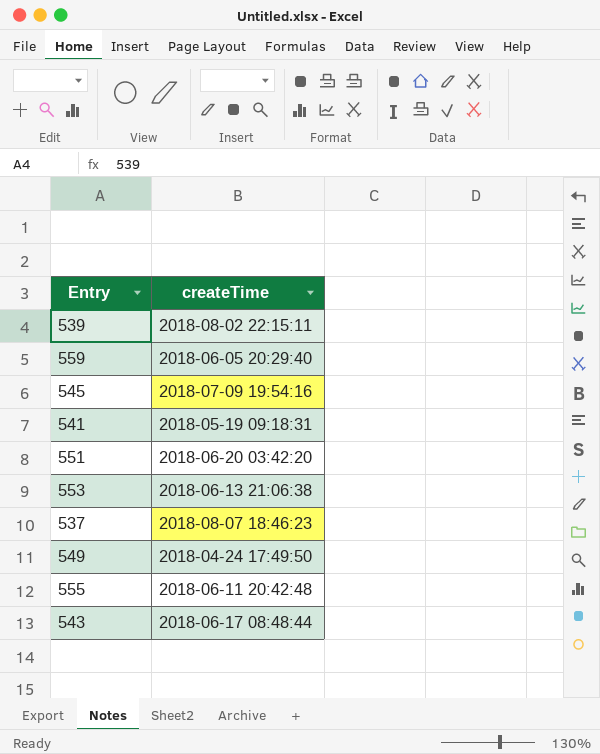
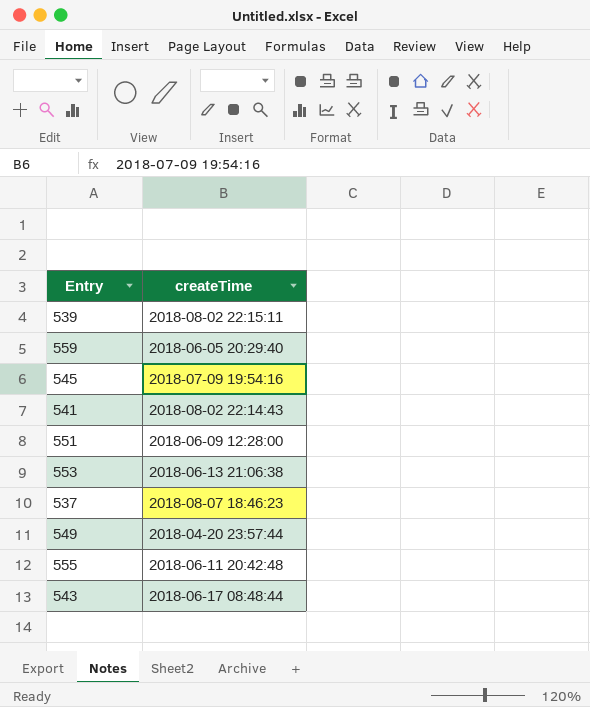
541 | createTime: 2018-05-19 09:18:31 -> 2018-08-02 22:14:43
551 | createTime: 2018-06-20 03:42:20 -> 2018-06-09 12:28:00
549 | createTime: 2018-04-24 17:49:50 -> 2018-04-20 23:57:44

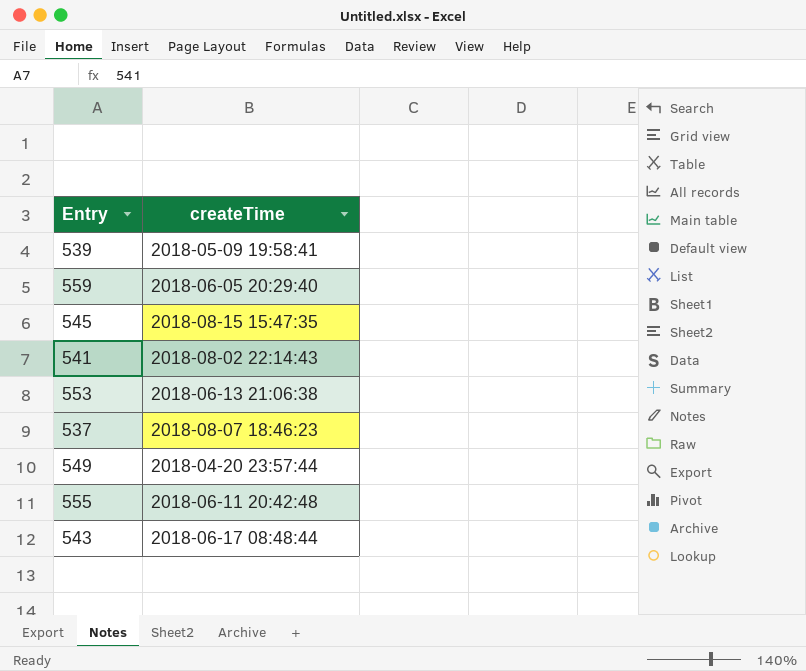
row 551: 2018-06-09 12:28:00 -> none
539 | createTime: 2018-08-02 22:15:11 -> 2018-05-09 19:58:41
545 | createTime: 2018-07-09 19:54:16 -> 2018-08-15 15:47:35

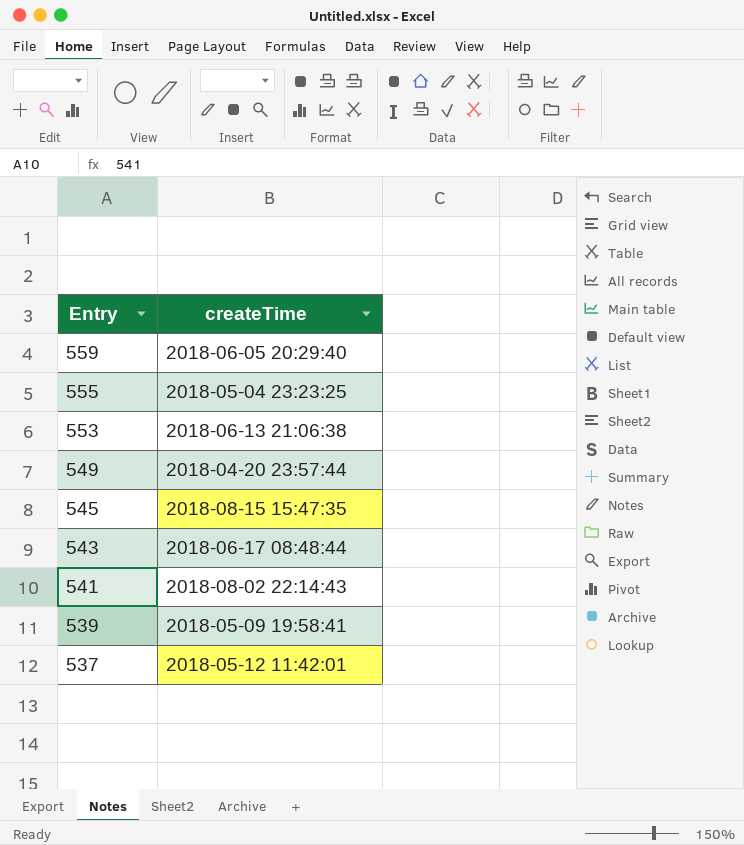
row order: none -> Entry descending
555 | createTime: 2018-06-11 20:42:48 -> 2018-05-04 23:23:25
537 | createTime: 2018-08-07 18:46:23 -> 2018-05-12 11:42:01

